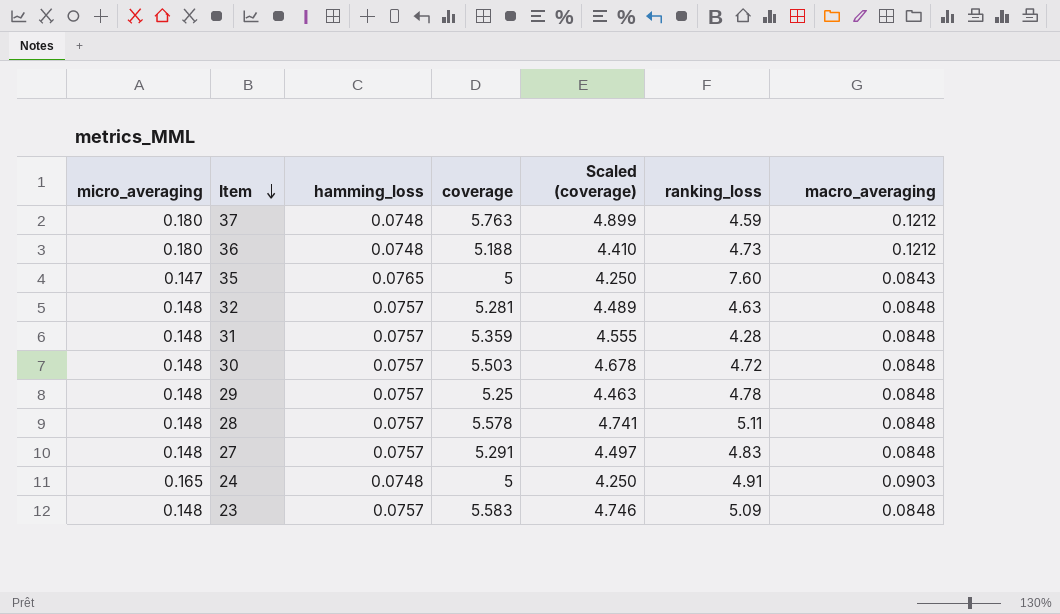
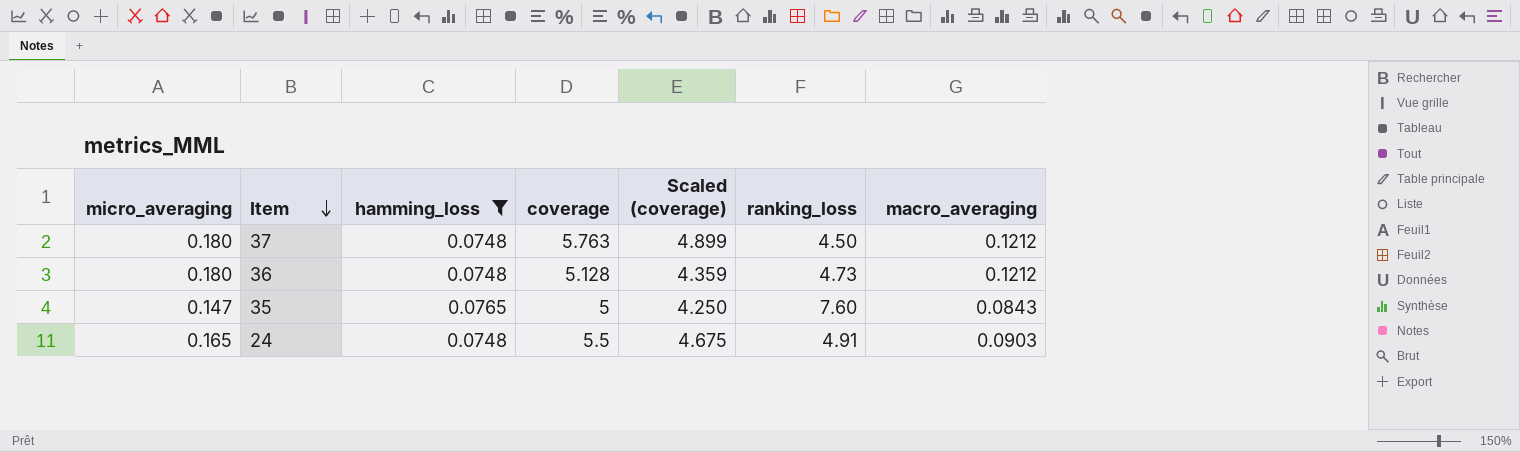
filter: none -> hamming_loss != 0.0757
37 | ranking_loss: 4.59 -> 4.50
36 | coverage: 5.188 -> 5.128
36 | Scaled (coverage): 4.410 -> 4.359
24 | coverage: 5 -> 5.5
24 | Scaled (coverage): 4.250 -> 4.675

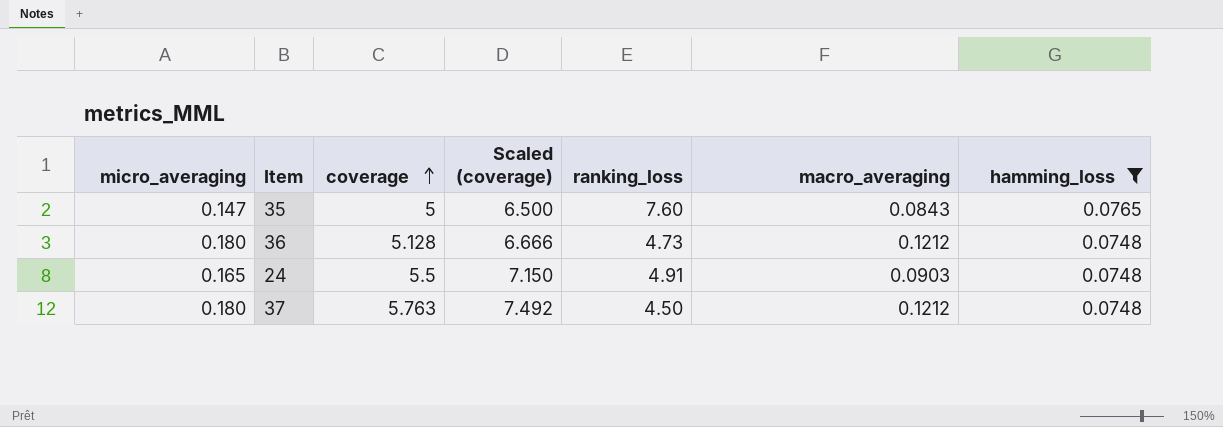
row order: Item descending -> coverage ascending
column Scaled (coverage) | formula: [coverage] * 0.85 -> [coverage] * 1.3
column hamming_loss | position: 3 -> 7

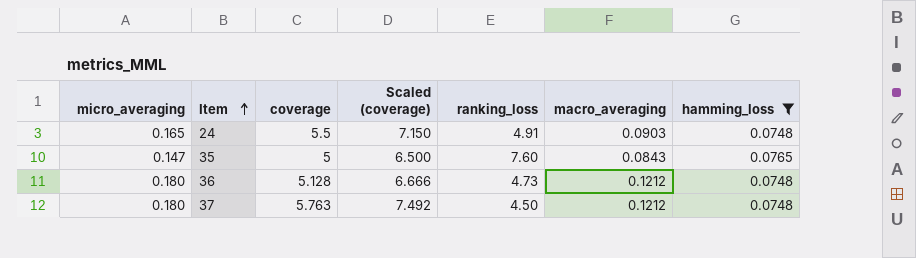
row order: coverage ascending -> Item ascending

